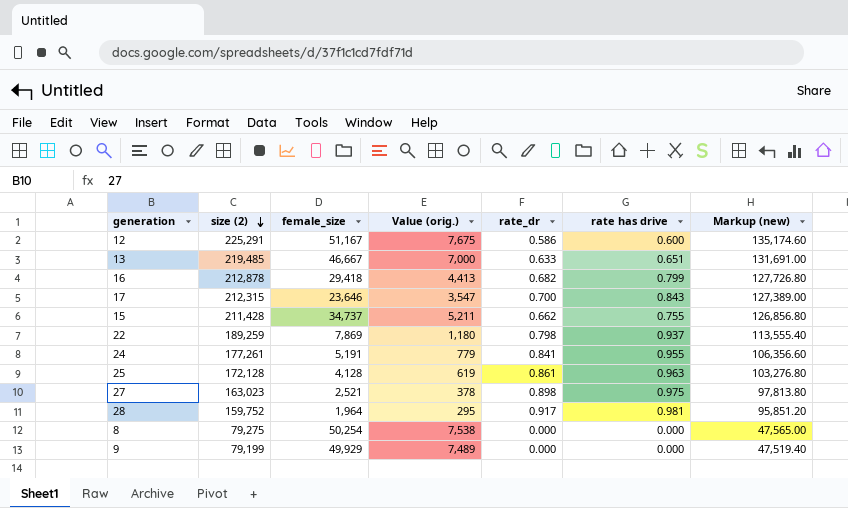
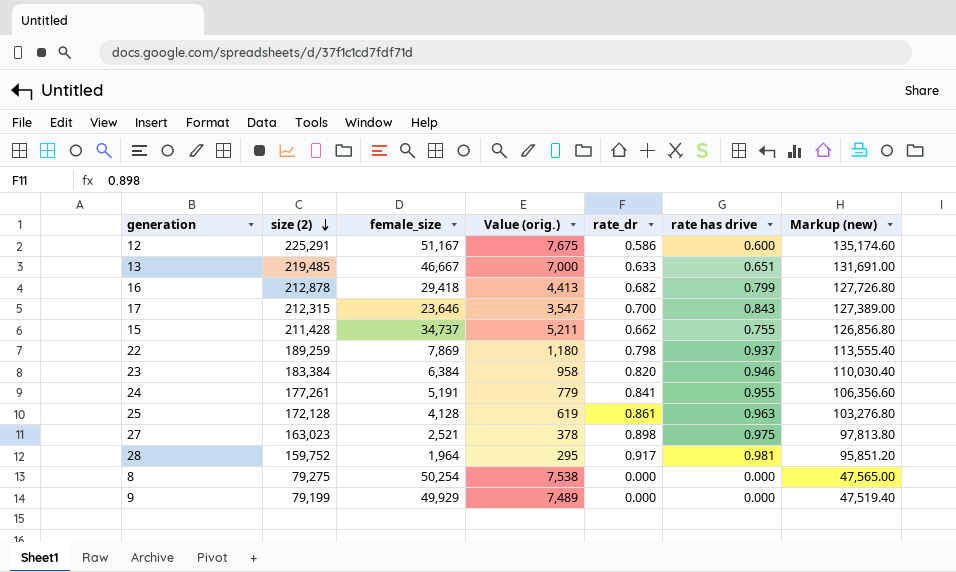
row 23: none -> 183,384 | 6,384 | 958 | 0.820 | 0.946 | 110,030.40

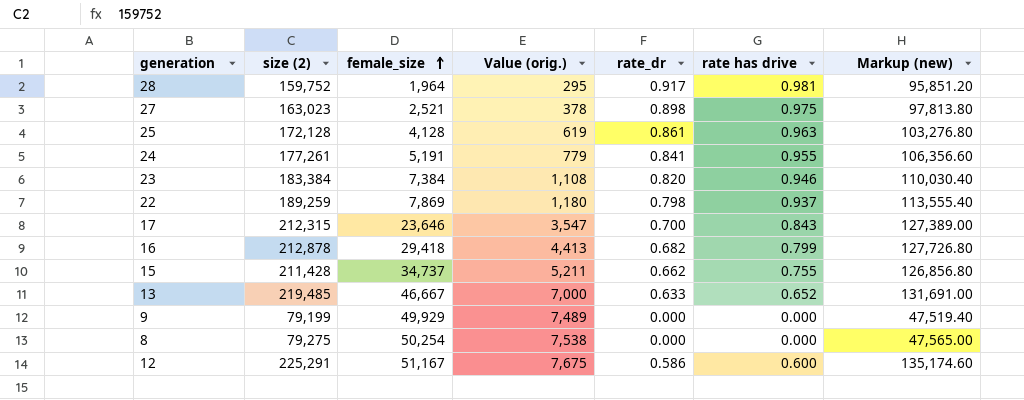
row order: size (2) descending -> female_size ascending
23 | female_size: 6,384 -> 7,384
23 | Value (orig.): 958 -> 1,108
13 | rate has drive: 0.651 -> 0.652

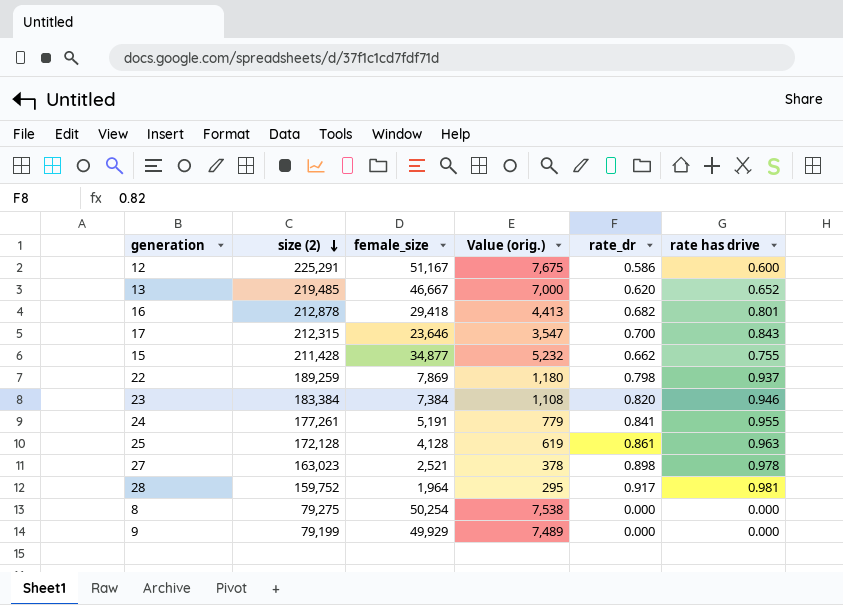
row order: female_size ascending -> size (2) descending
column Markup (new) | formula: [size (2)] * 0.6 -> none
13 | rate_dr: 0.633 -> 0.620
16 | rate has drive: 0.799 -> 0.801
15 | female_size: 34,737 -> 34,877
15 | Value (orig.): 5,211 -> 5,232
27 | rate has drive: 0.975 -> 0.978

